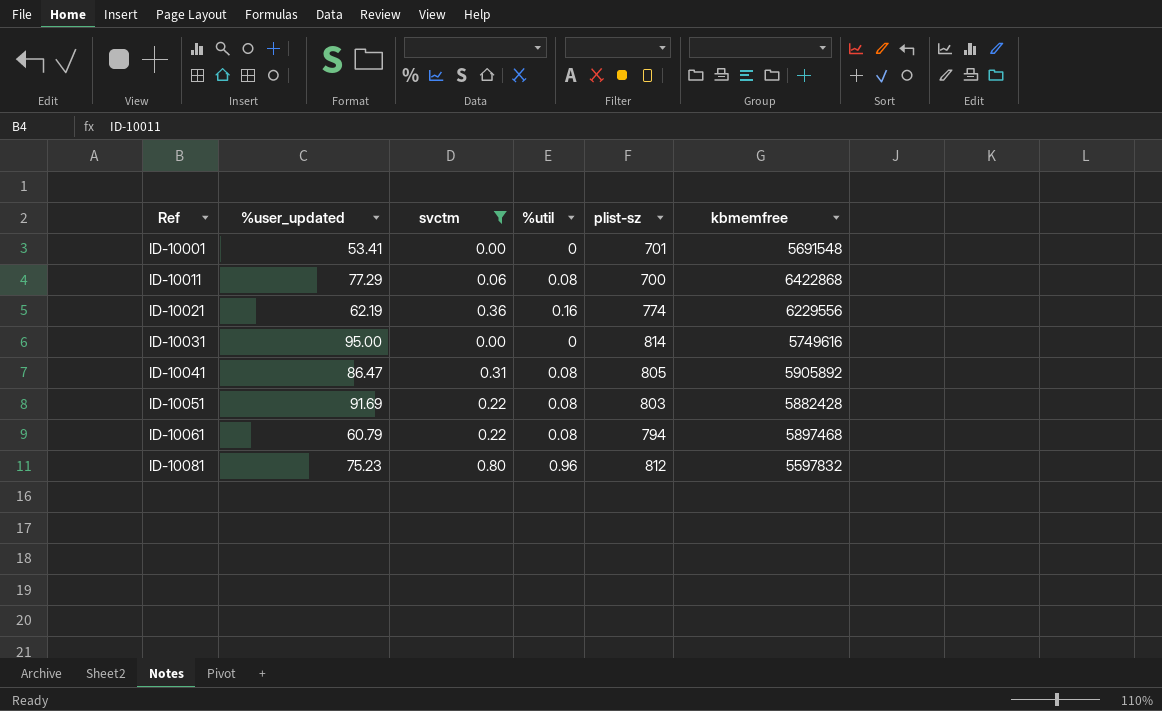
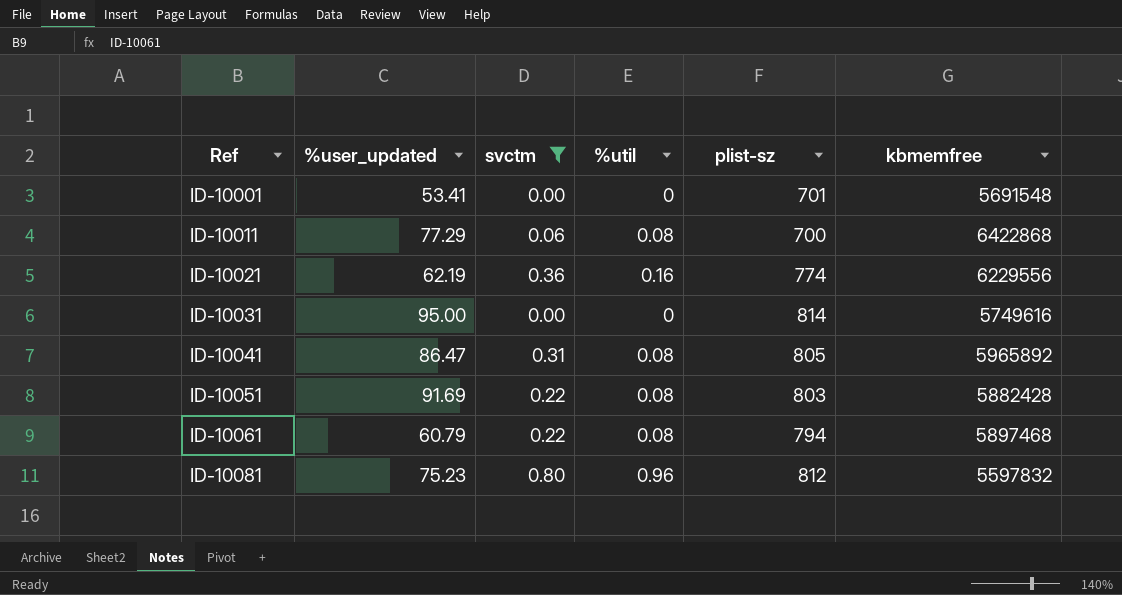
ID-10041 | kbmemfree: 5905892 -> 5965892

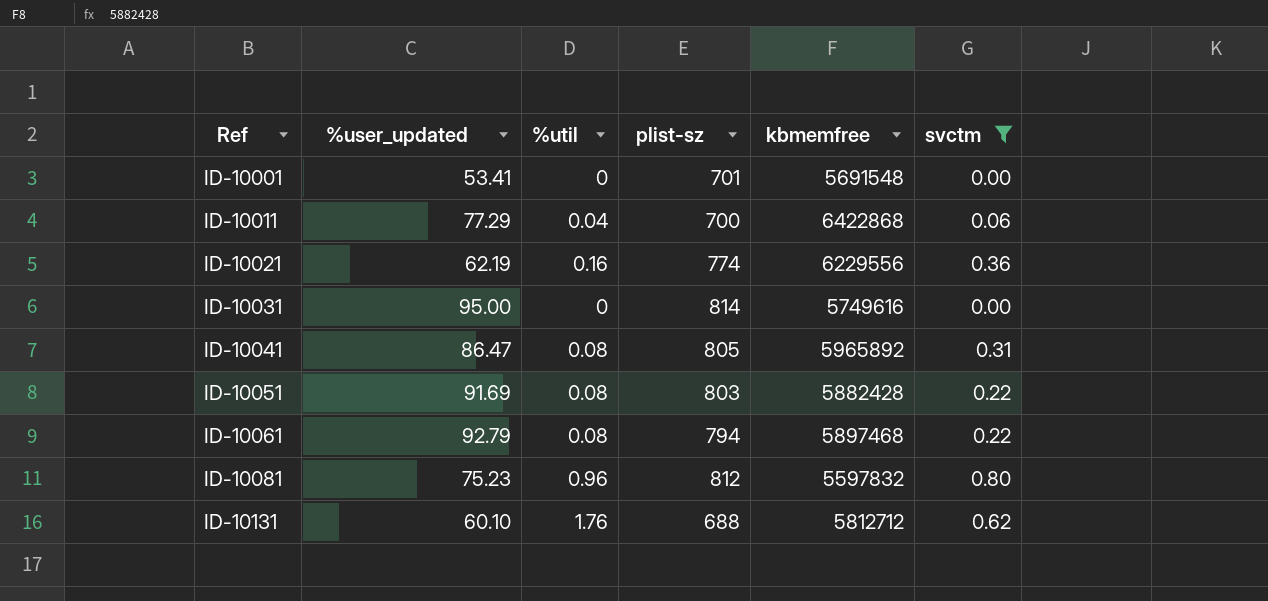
column svctm | position: 3 -> 6
ID-10011 | %util: 0.08 -> 0.04
ID-10061 | %user_updated: 60.79 -> 92.79
row ID-10131: none -> 60.10 | 1.76 | 688 | 5812712 | 0.62

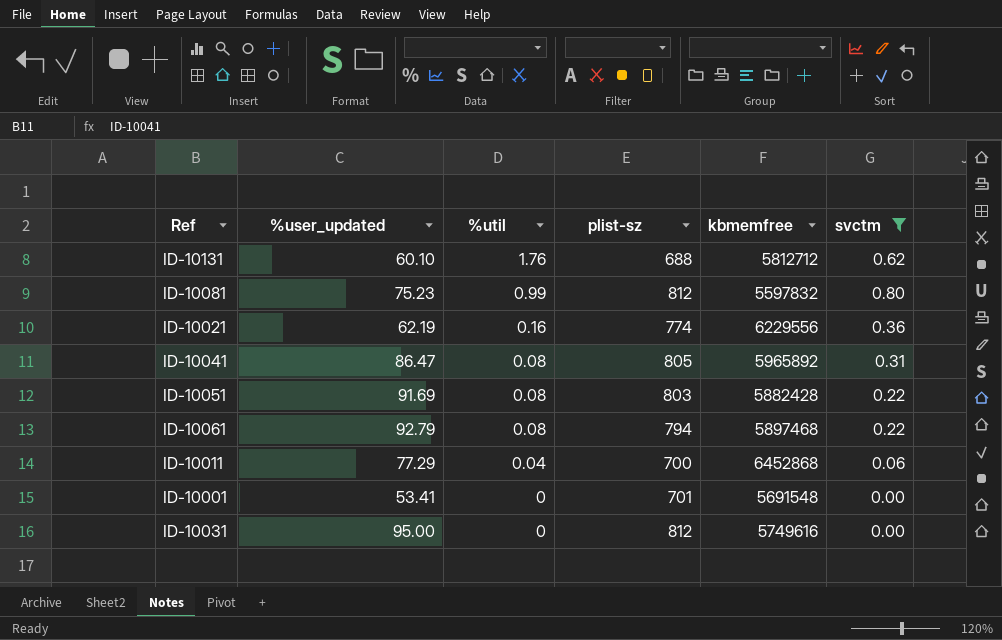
row order: Ref ascending -> %util descending
ID-10081 | %util: 0.96 -> 0.99
ID-10011 | kbmemfree: 6422868 -> 6452868
ID-10031 | plist-sz: 814 -> 812

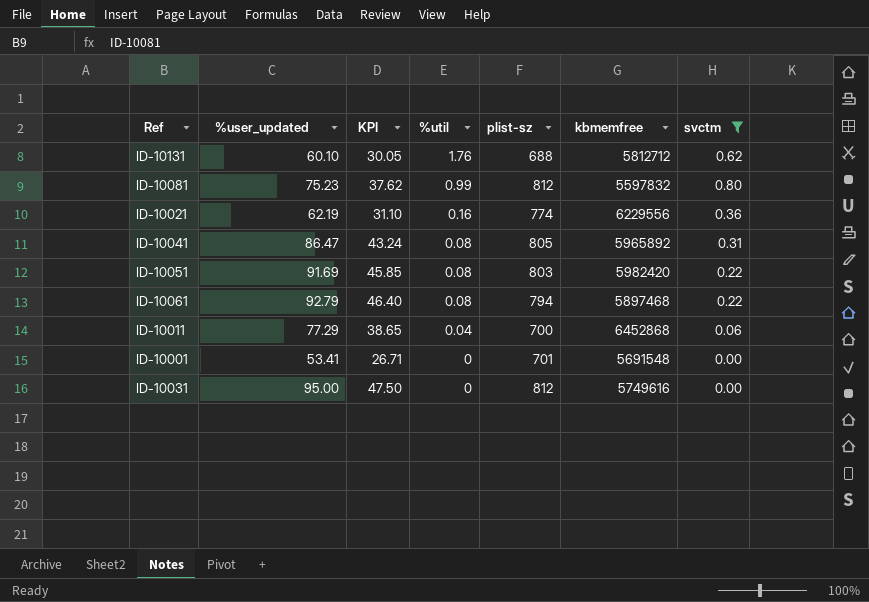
column KPI | formula: none -> [%user_updated] * 0.5
ID-10051 | kbmemfree: 5882428 -> 5982420

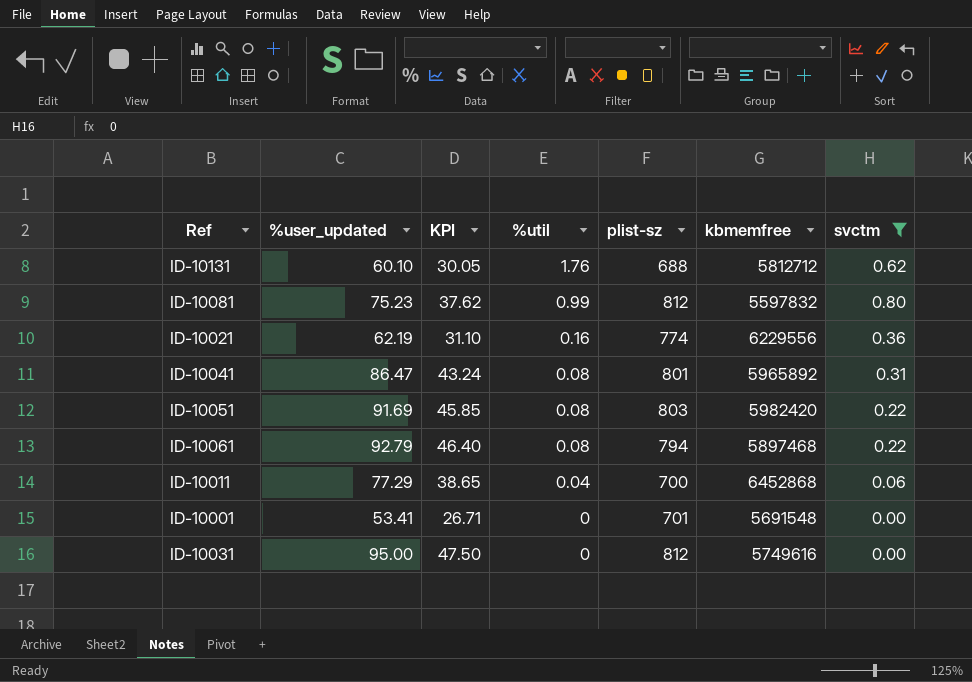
ID-10041 | plist-sz: 805 -> 801

